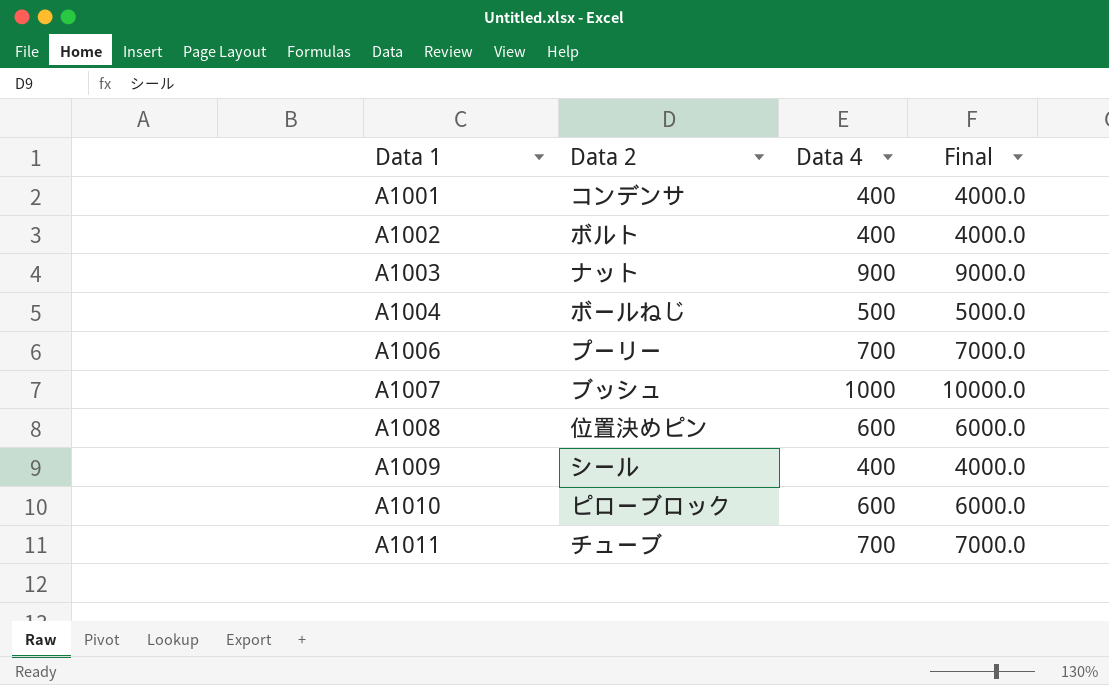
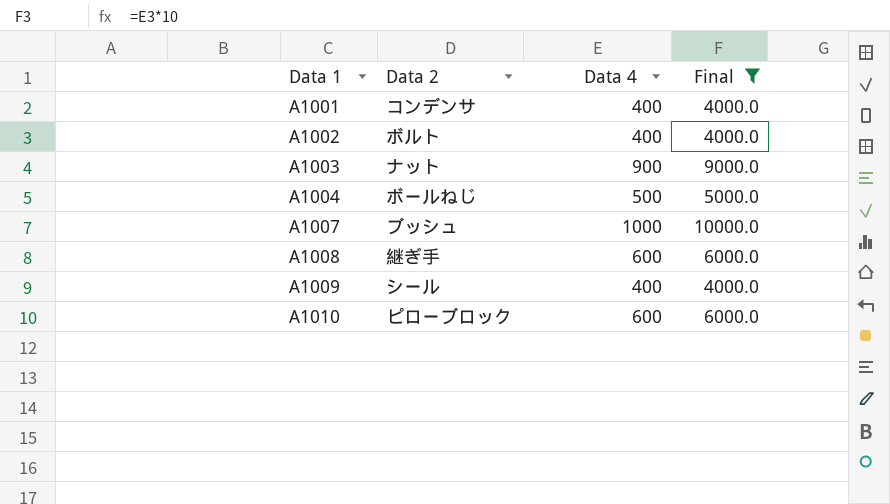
filter: none -> Final != 7000.0
A1008 | Data 2: 位置決めピン -> 継ぎ手

